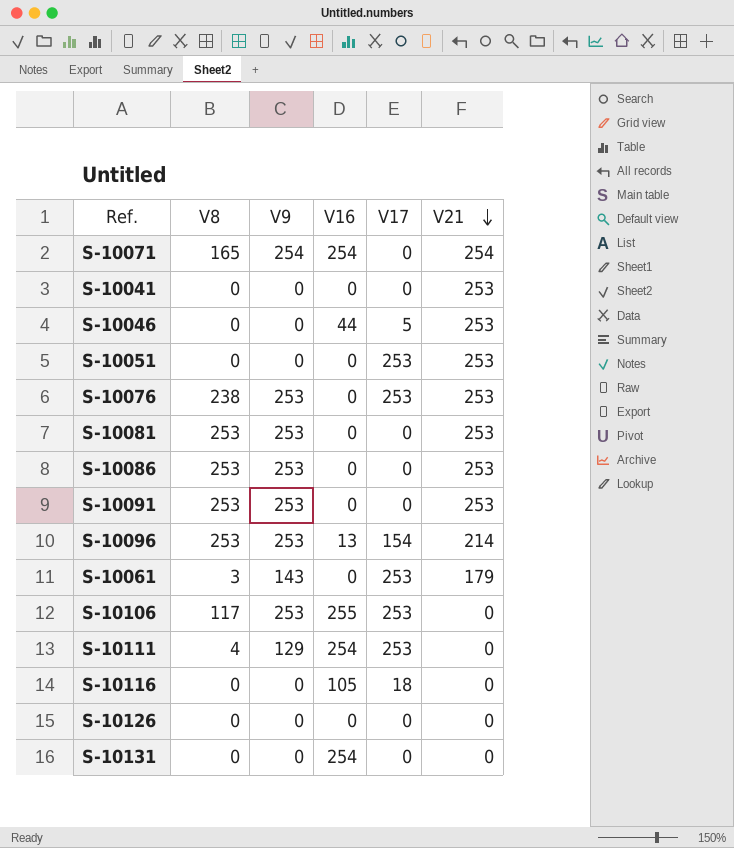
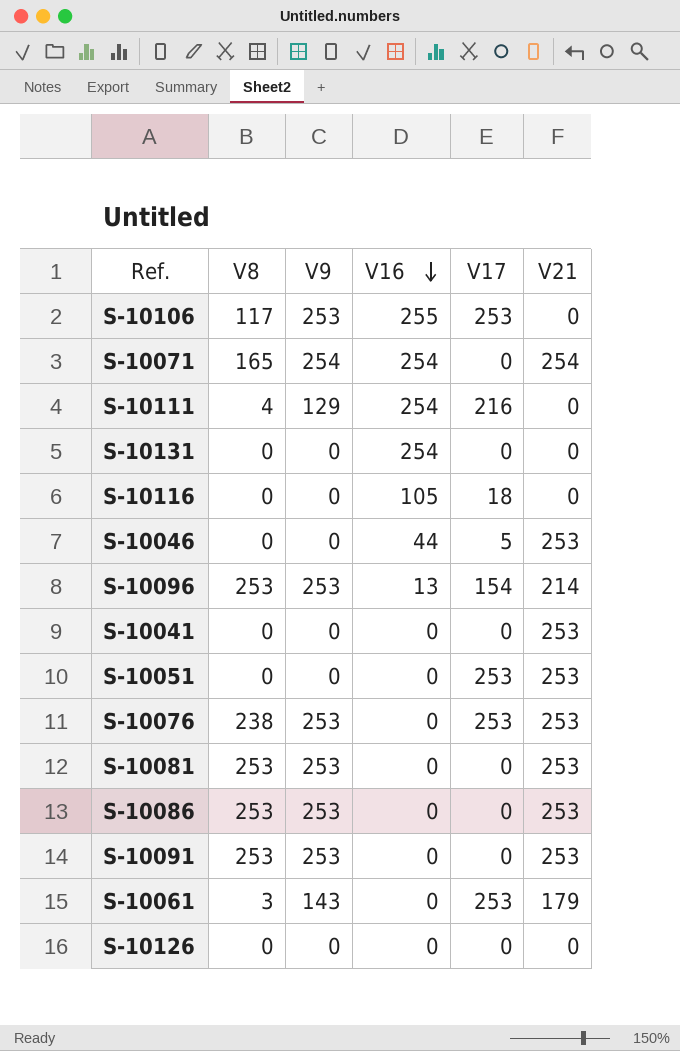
row order: V21 descending -> V16 descending
S-10111 | V17: 253 -> 216

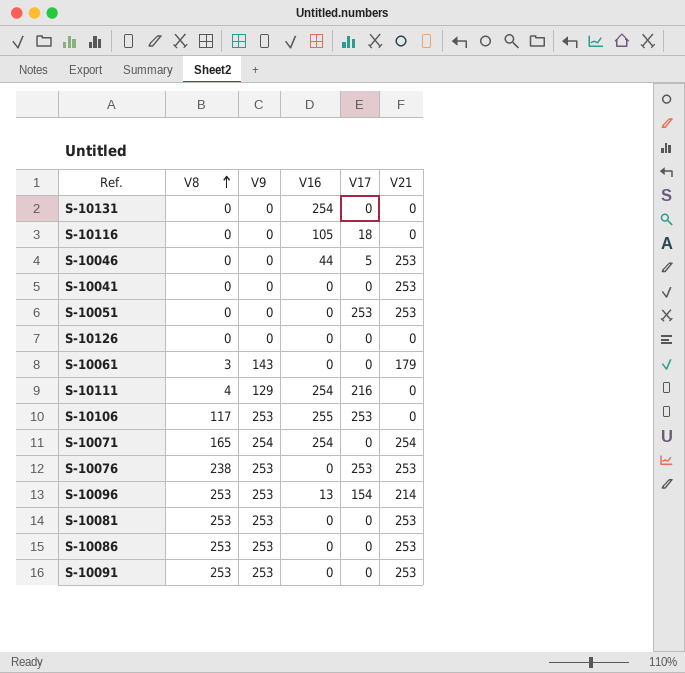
row order: V16 descending -> V8 ascending
S-10061 | V17: 253 -> 0

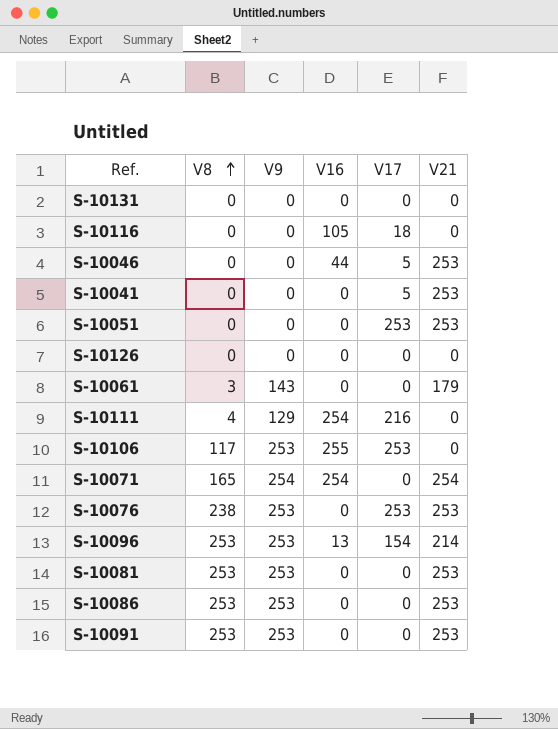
S-10131 | V16: 254 -> 0
S-10041 | V17: 0 -> 5

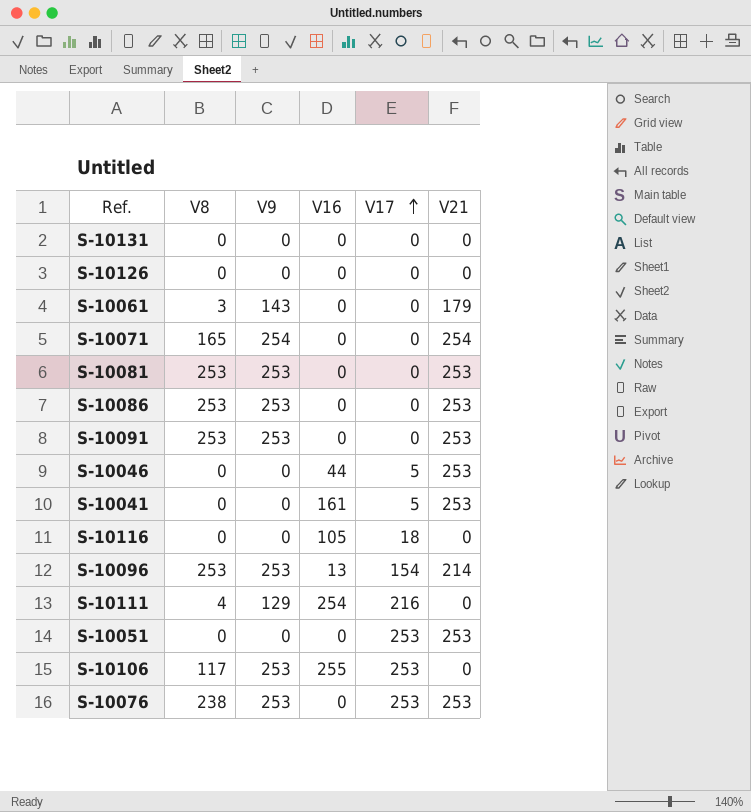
row order: V8 ascending -> V17 ascending
S-10071 | V16: 254 -> 0
S-10041 | V16: 0 -> 161

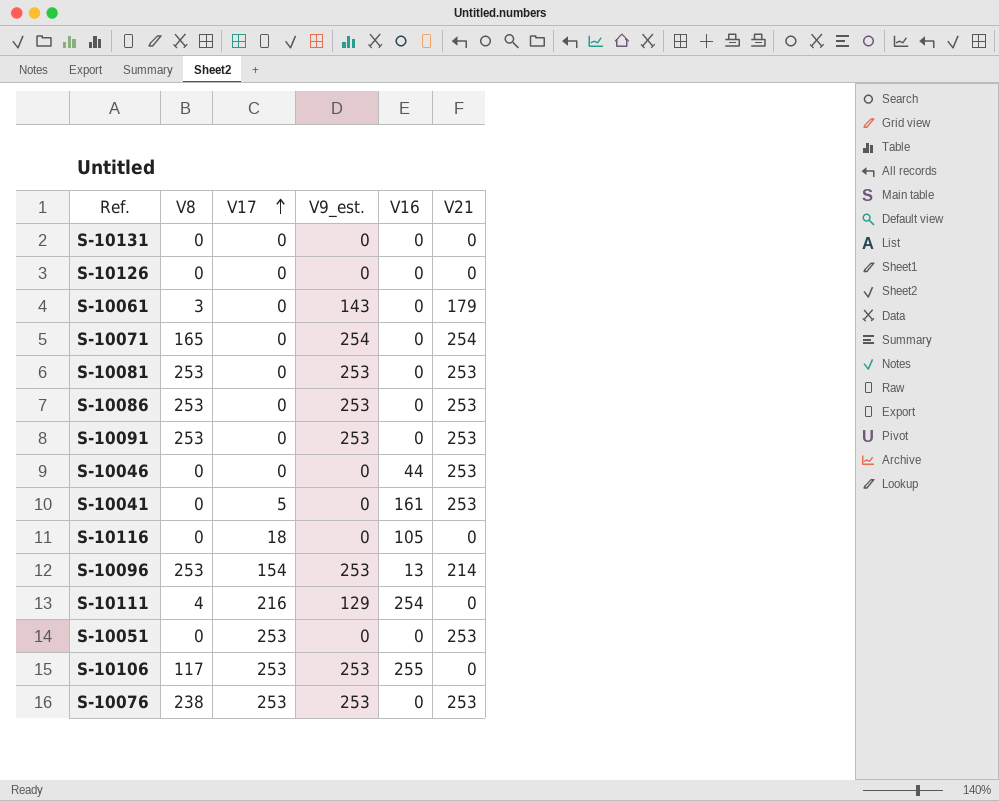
column V17 | position: 5 -> 3
column name: V9 -> V9_est.
S-10046 | V17: 5 -> 0

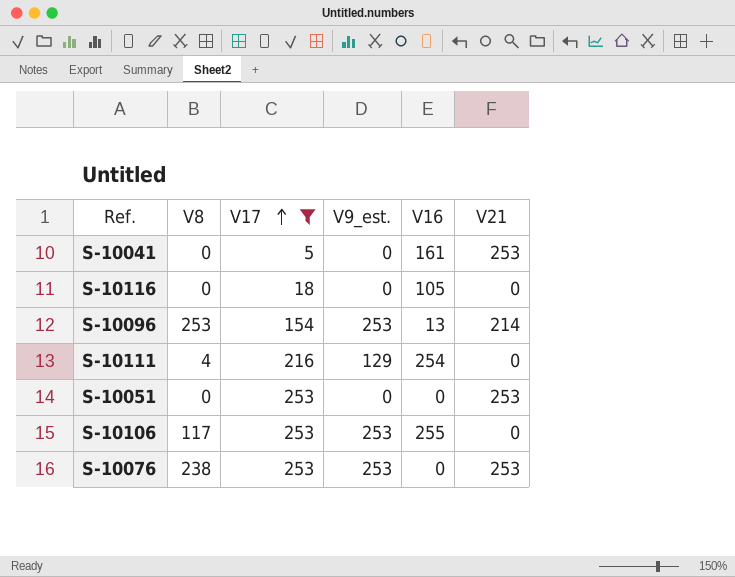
filter: none -> V17 != 0

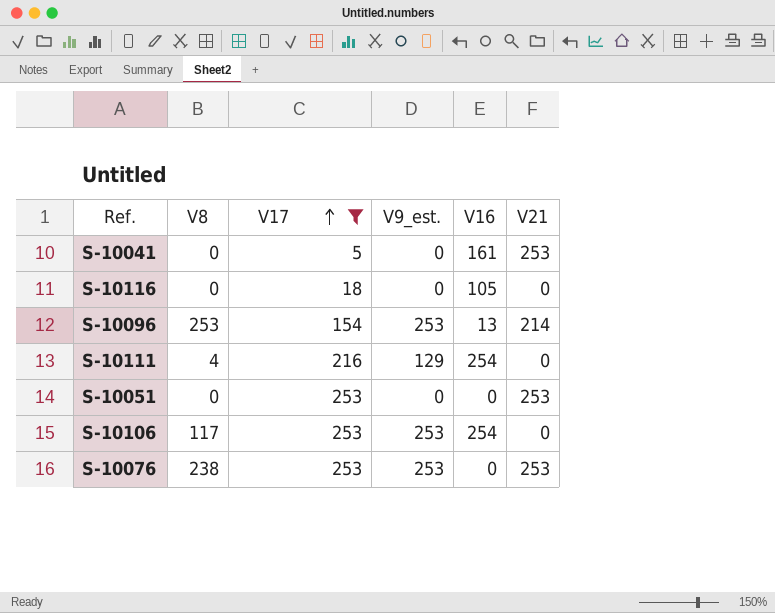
S-10106 | V16: 255 -> 254

